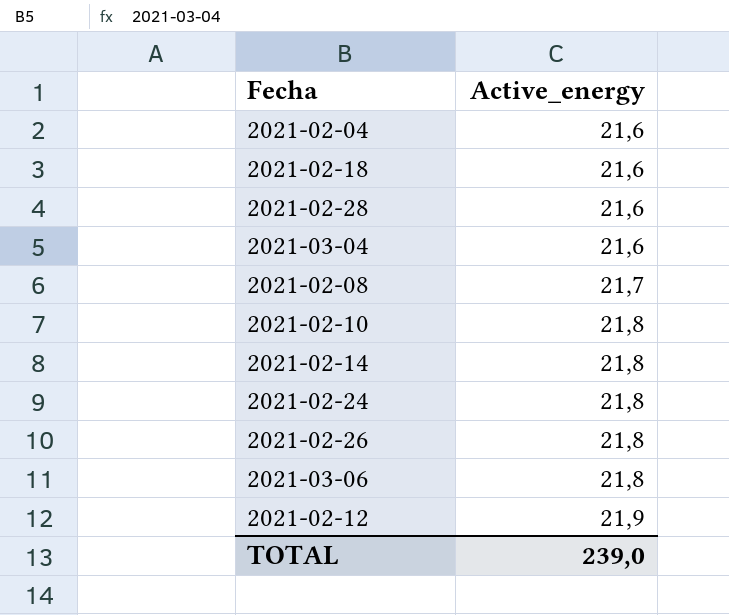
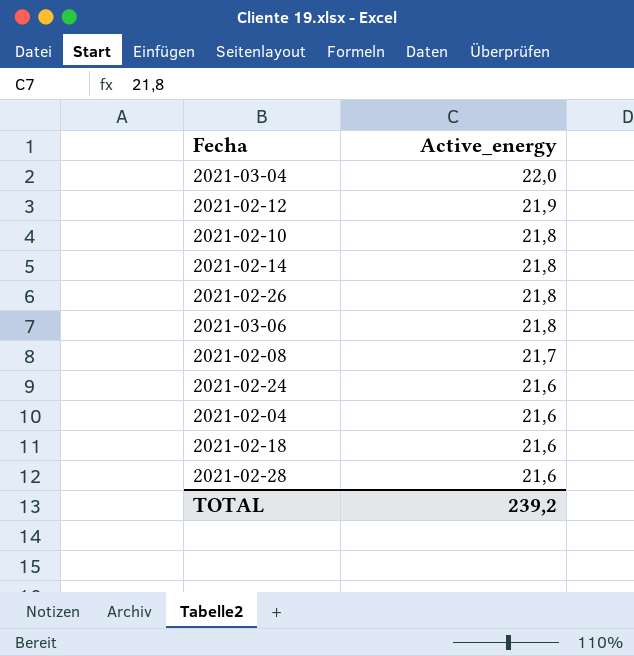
row order: Active_energy ascending -> Active_energy descending
2021-03-04 | Active_energy: 21,6 -> 22,0
2021-02-24 | Active_energy: 21,8 -> 21,6
TOTAL | Active_energy: 239,0 -> 239,2

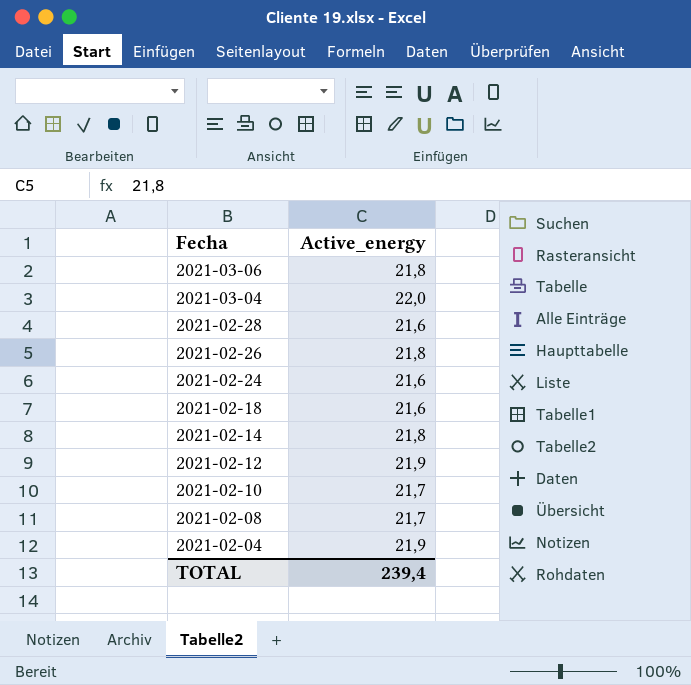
row order: Active_energy descending -> Fecha descending
2021-02-10 | Active_energy: 21,8 -> 21,7
2021-02-04 | Active_energy: 21,6 -> 21,9
TOTAL | Active_energy: 239,2 -> 239,4

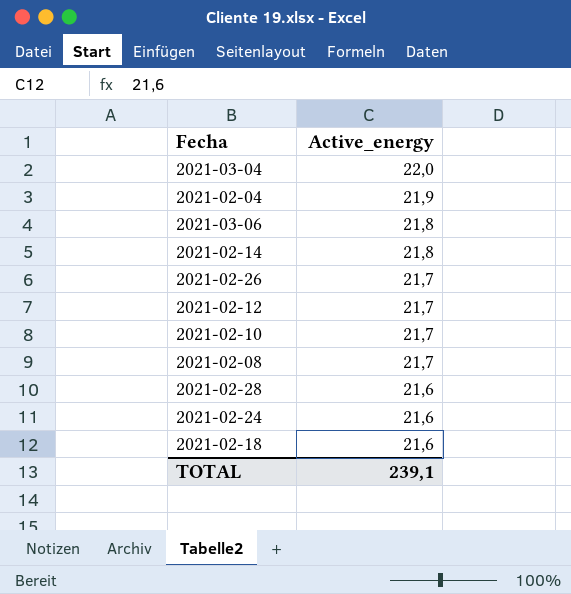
row order: Fecha descending -> Active_energy descending
2021-02-26 | Active_energy: 21,8 -> 21,7
2021-02-12 | Active_energy: 21,9 -> 21,7
TOTAL | Active_energy: 239,4 -> 239,1

